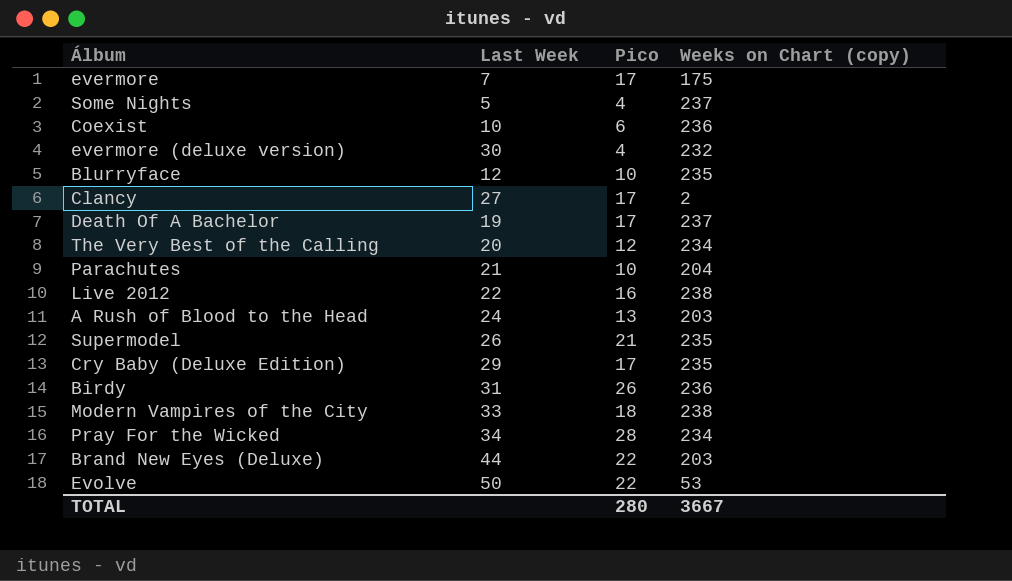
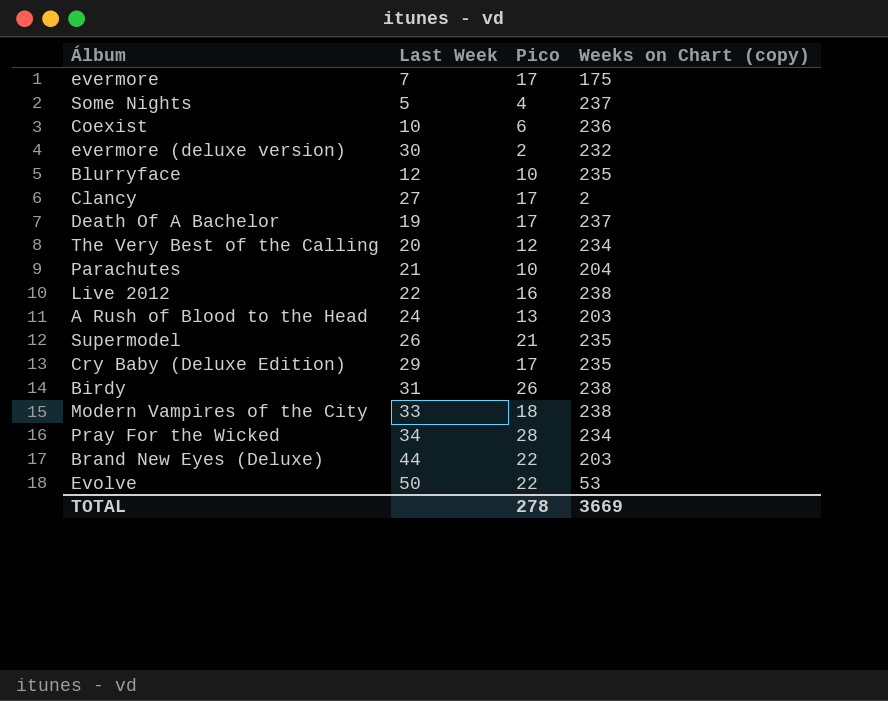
evermore (deluxe version) | Pico: 4 -> 2
Birdy | Weeks on Chart (copy): 236 -> 238
TOTAL | Pico: 280 -> 278
TOTAL | Weeks on Chart (copy): 3667 -> 3669

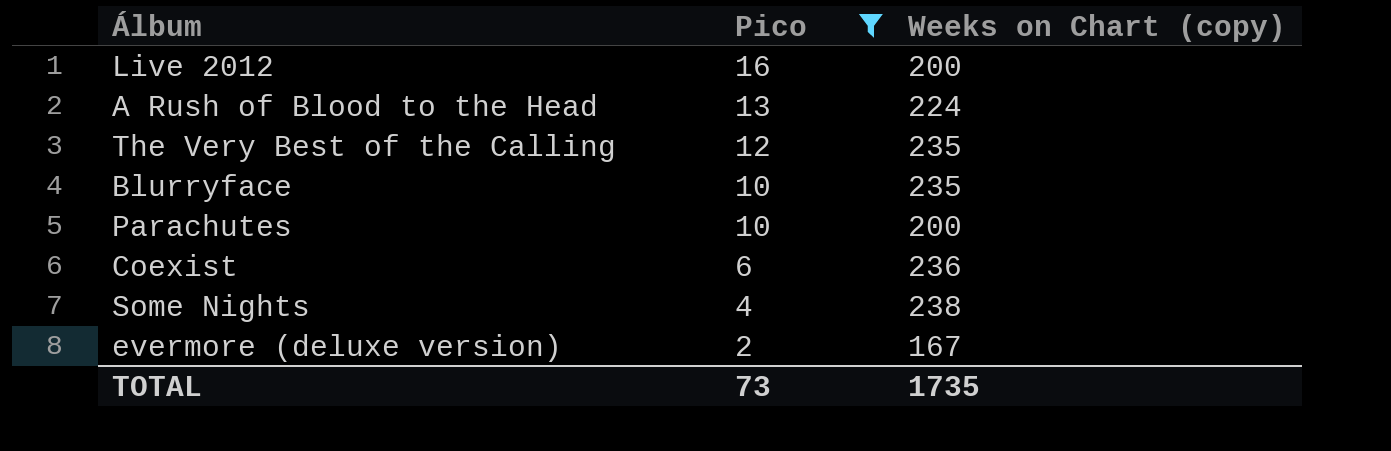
filter: none -> Pico <= 16
row order: none -> Pico descending
column Last Week | position: 2 -> none
Live 2012 | Weeks on Chart (copy): 238 -> 200
A Rush of Blood to the Head | Weeks on Chart (copy): 203 -> 224
The Very Best of the Calling | Weeks on Chart (copy): 234 -> 235
Parachutes | Weeks on Chart (copy): 204 -> 200
Some Nights | Weeks on Chart (copy): 237 -> 238
evermore (deluxe version) | Weeks on Chart (copy): 232 -> 167
TOTAL | Pico: 278 -> 73
TOTAL | Weeks on Chart (copy): 3669 -> 1735

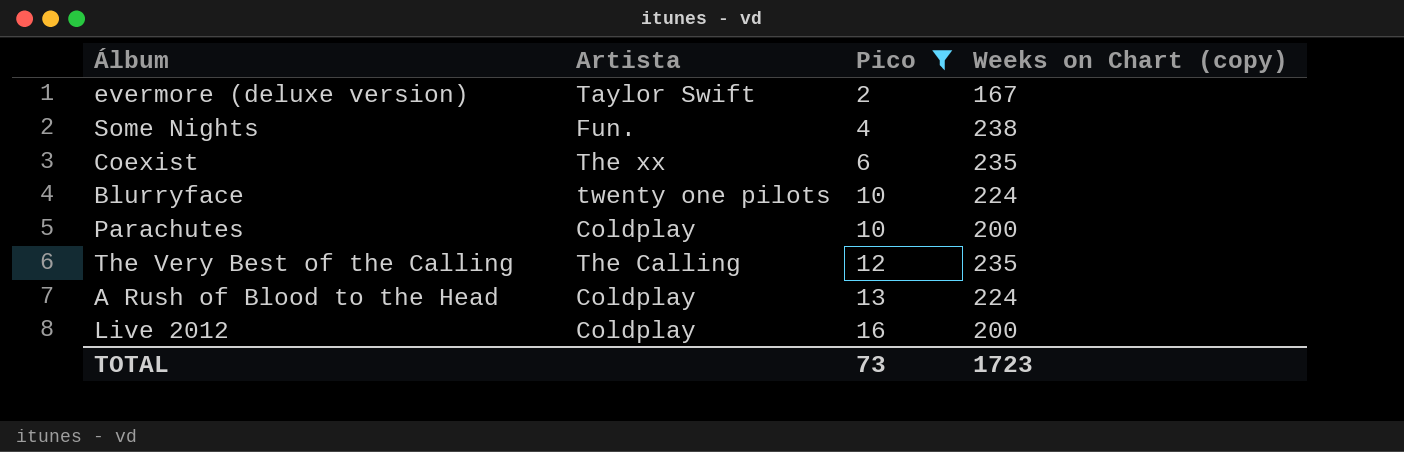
row order: Pico descending -> Pico ascending
column Artista | position: none -> 2
Coexist | Weeks on Chart (copy): 236 -> 235
Blurryface | Weeks on Chart (copy): 235 -> 224
TOTAL | Weeks on Chart (copy): 1735 -> 1723

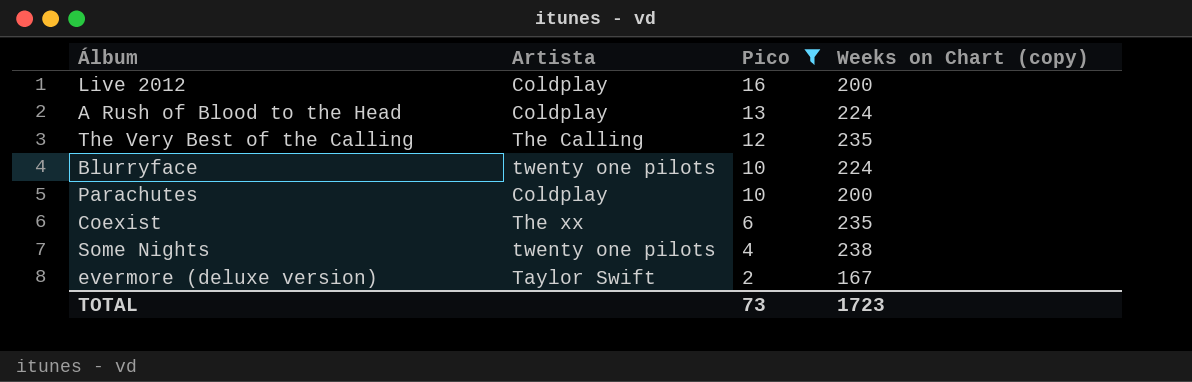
row order: Pico ascending -> Pico descending
Some Nights | Artista: Fun. -> twenty one pilots

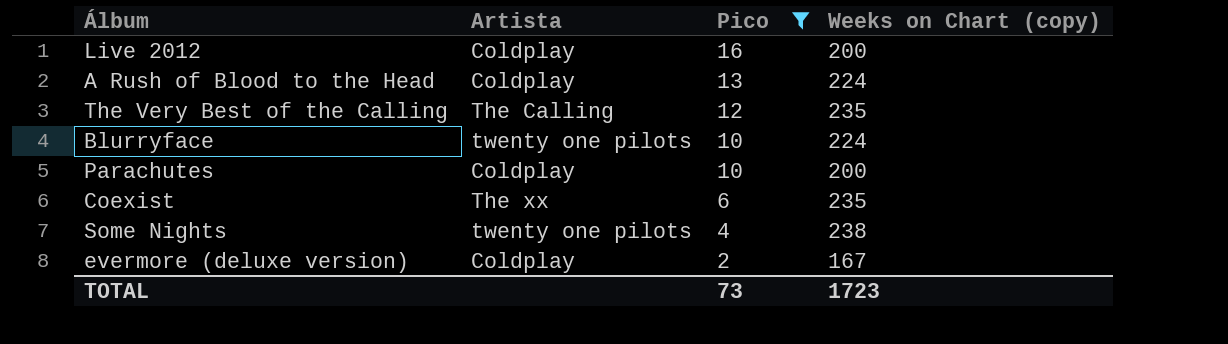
evermore (deluxe version) | Artista: Taylor Swift -> Coldplay

